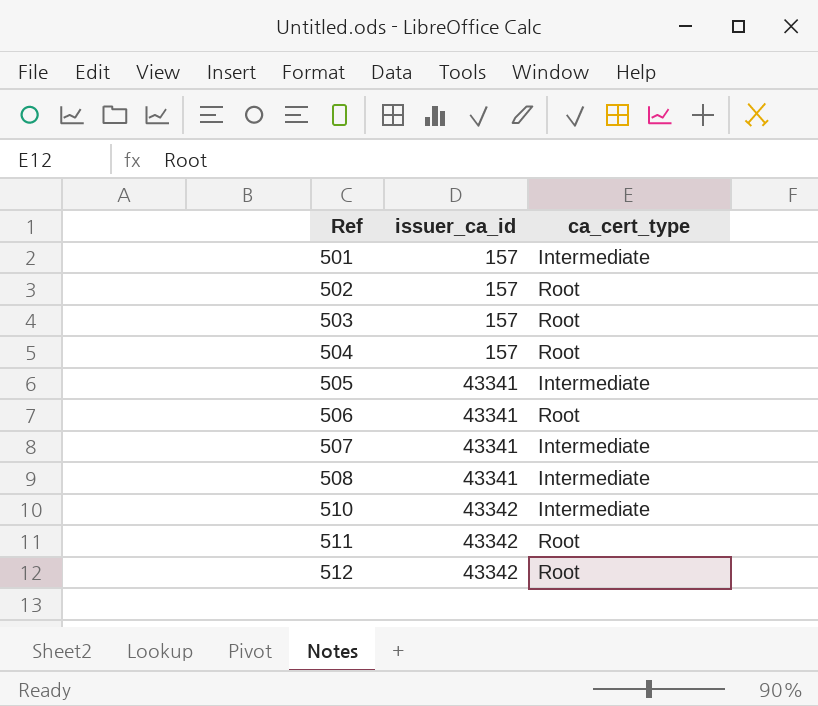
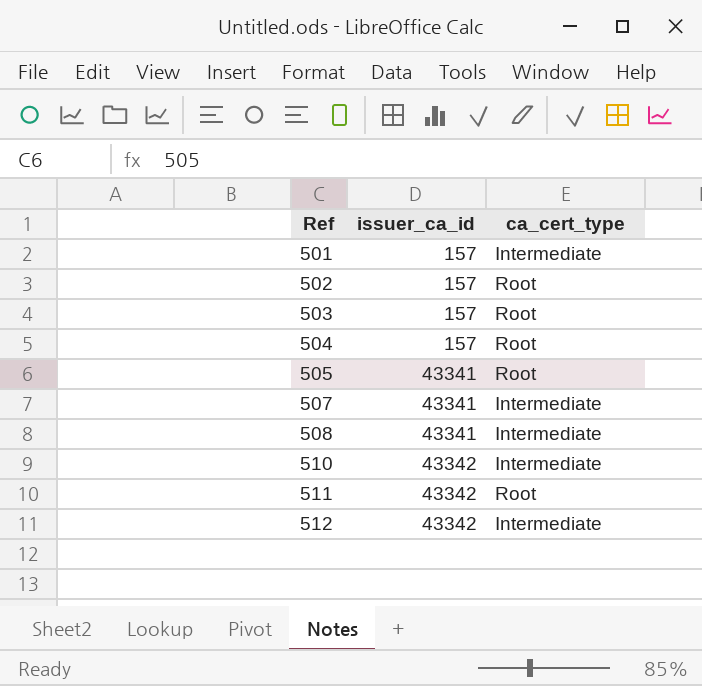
row 506: 43341 | Root -> none
505 | ca_cert_type: Intermediate -> Root
512 | ca_cert_type: Root -> Intermediate

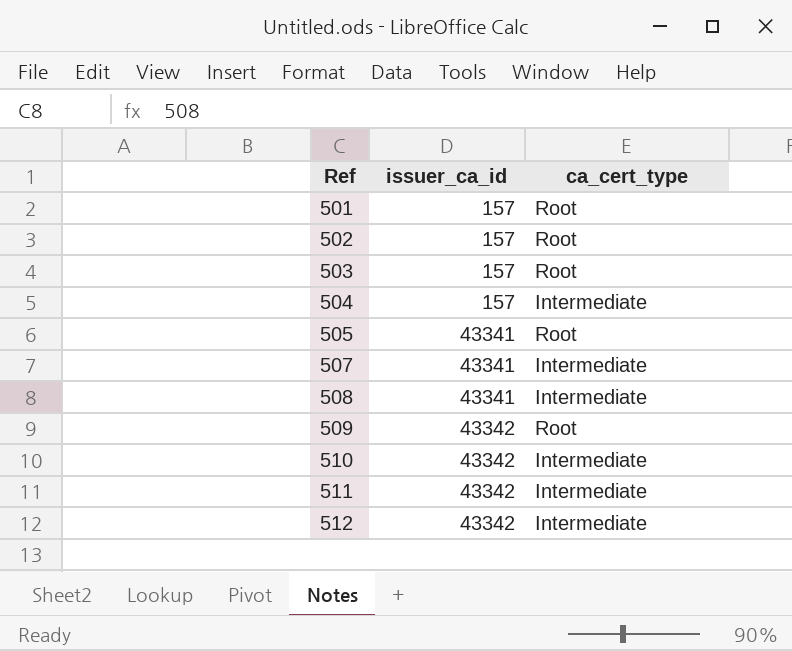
501 | ca_cert_type: Intermediate -> Root
504 | ca_cert_type: Root -> Intermediate
row 509: none -> 43342 | Root
511 | ca_cert_type: Root -> Intermediate

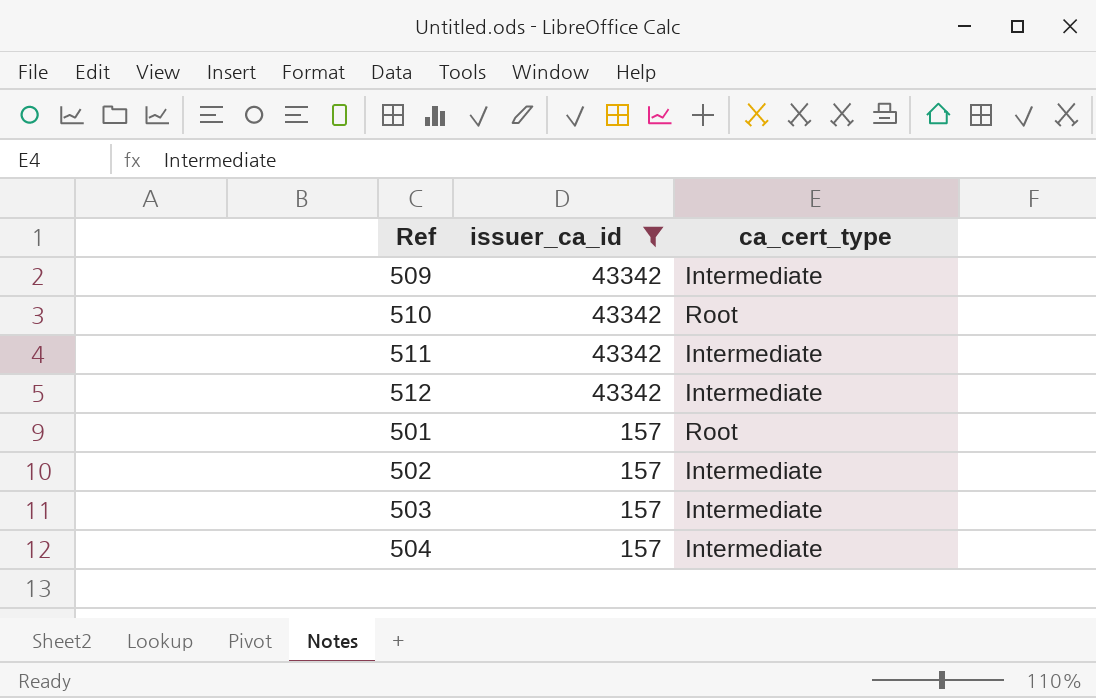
filter: none -> issuer_ca_id != 43341
row order: Ref ascending -> issuer_ca_id descending
509 | ca_cert_type: Root -> Intermediate
510 | ca_cert_type: Intermediate -> Root
502 | ca_cert_type: Root -> Intermediate
503 | ca_cert_type: Root -> Intermediate

